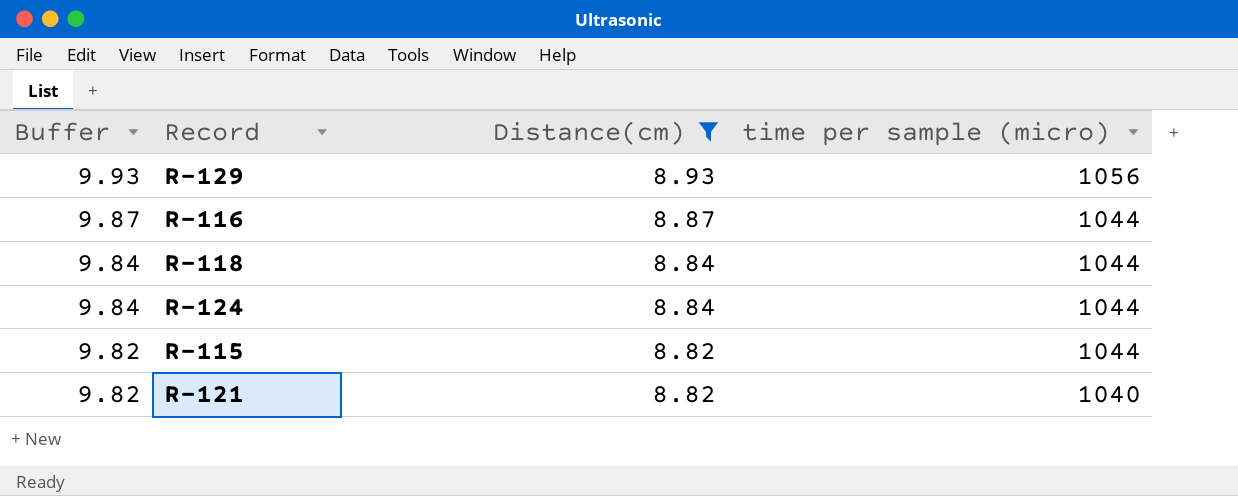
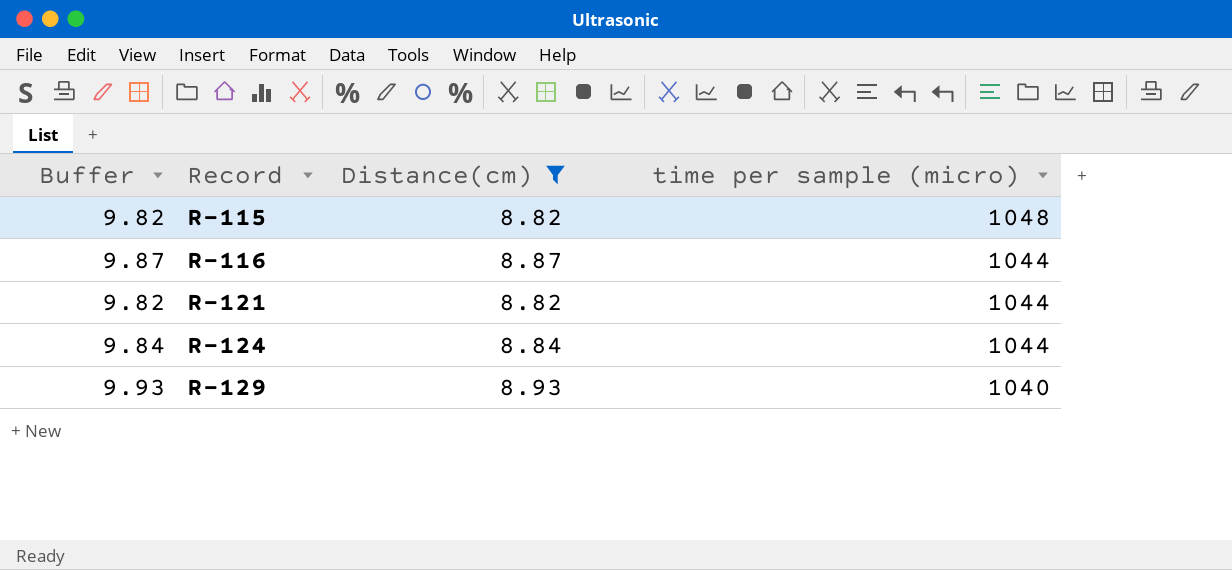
row order: Buffer descending -> Record ascending
row R-118: 9.84 | 8.84 | 1044 -> none
R-115 | time per sample (micro): 1044 -> 1048
R-121 | time per sample (micro): 1040 -> 1044
R-129 | time per sample (micro): 1056 -> 1040

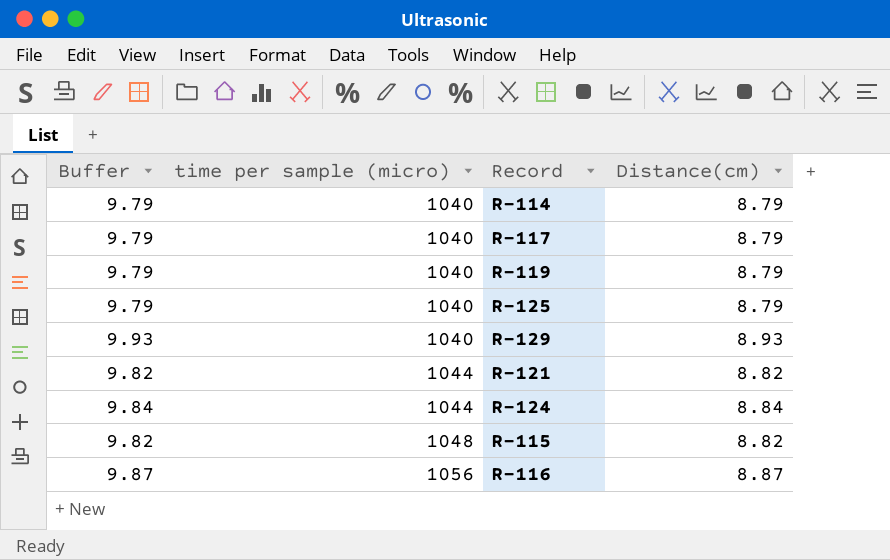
filter: Distance(cm) != 8.79 -> none
row order: Record ascending -> time per sample (micro) ascending
column time per sample (micro) | position: 4 -> 2
R-116 | time per sample (micro): 1044 -> 1056

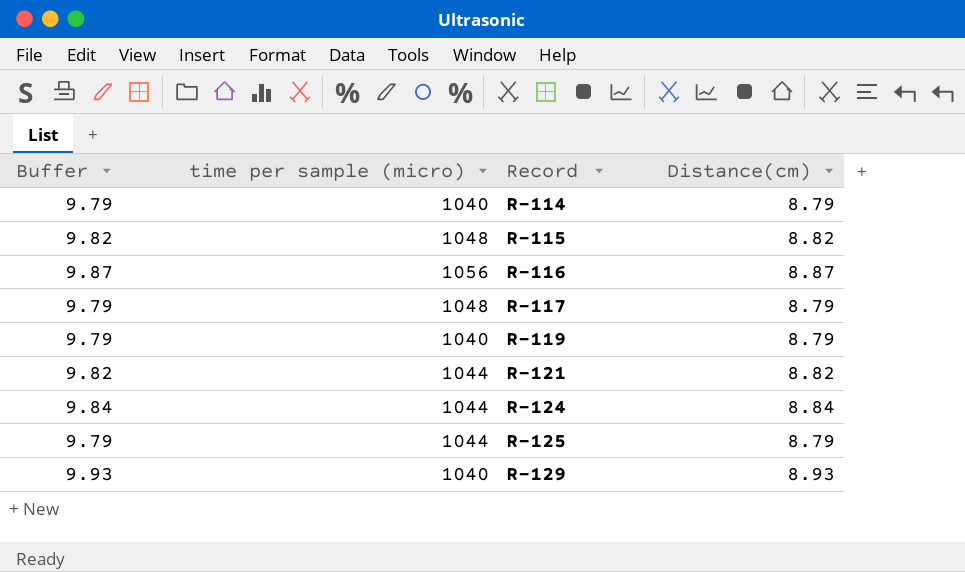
row order: time per sample (micro) ascending -> Record ascending
R-117 | time per sample (micro): 1040 -> 1048
R-125 | time per sample (micro): 1040 -> 1044

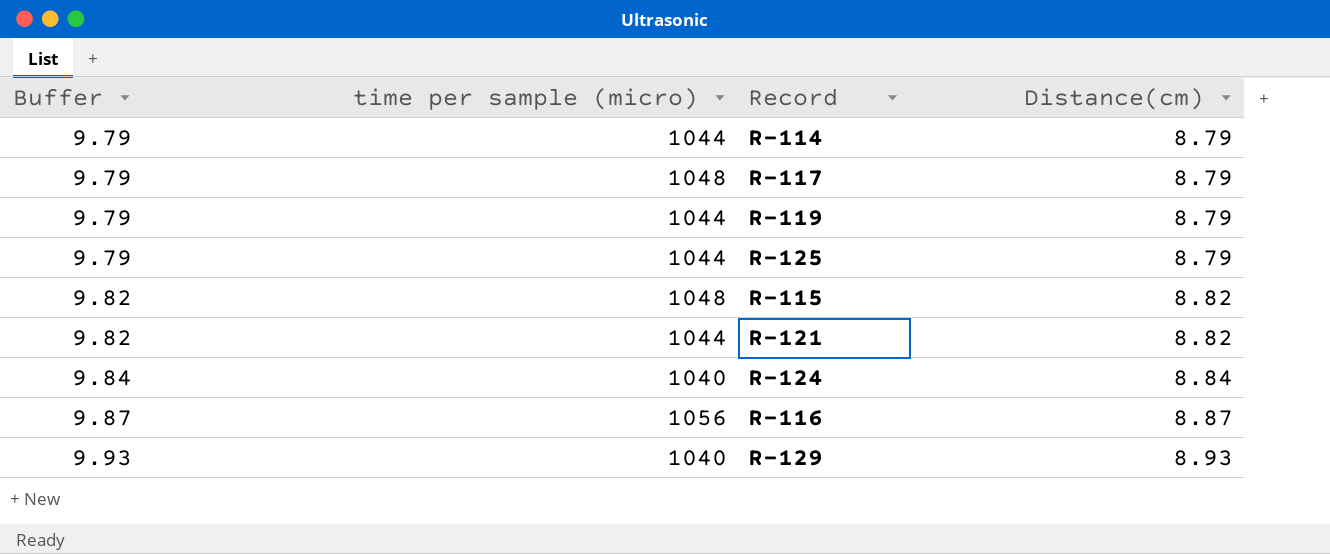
row order: Record ascending -> Buffer ascending
R-114 | time per sample (micro): 1040 -> 1044
R-119 | time per sample (micro): 1040 -> 1044
R-124 | time per sample (micro): 1044 -> 1040

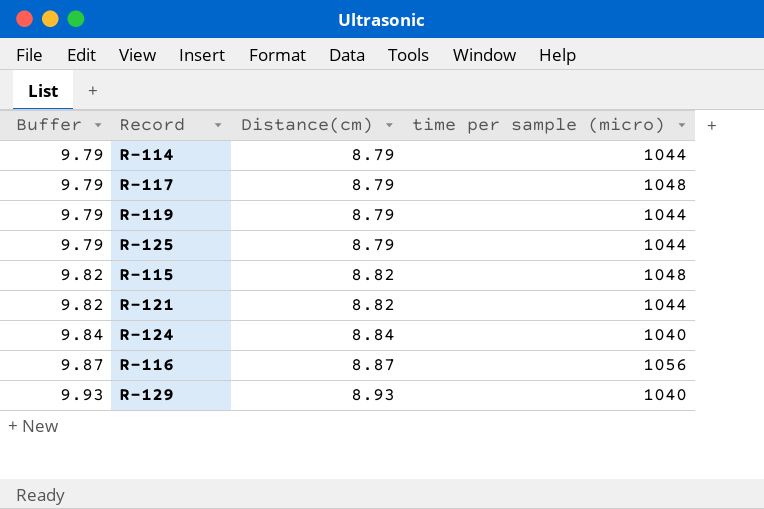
column time per sample (micro) | position: 2 -> 4

